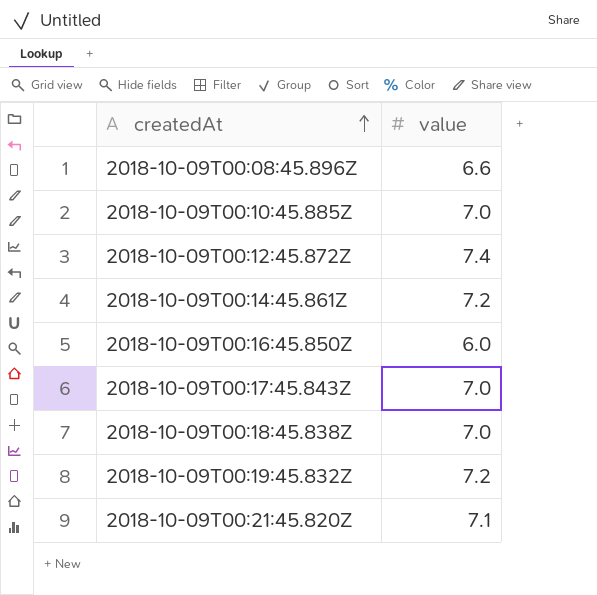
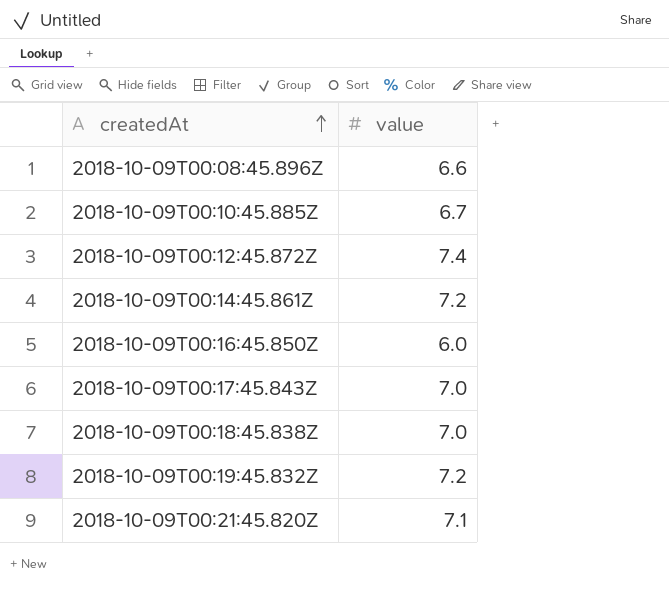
2018-10-09T00:10:45.885Z | value: 7.0 -> 6.7

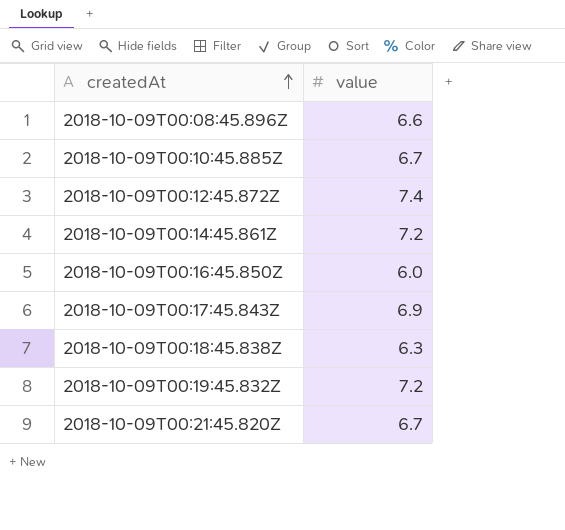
2018-10-09T00:17:45.843Z | value: 7.0 -> 6.9
2018-10-09T00:18:45.838Z | value: 7.0 -> 6.3
2018-10-09T00:21:45.820Z | value: 7.1 -> 6.7

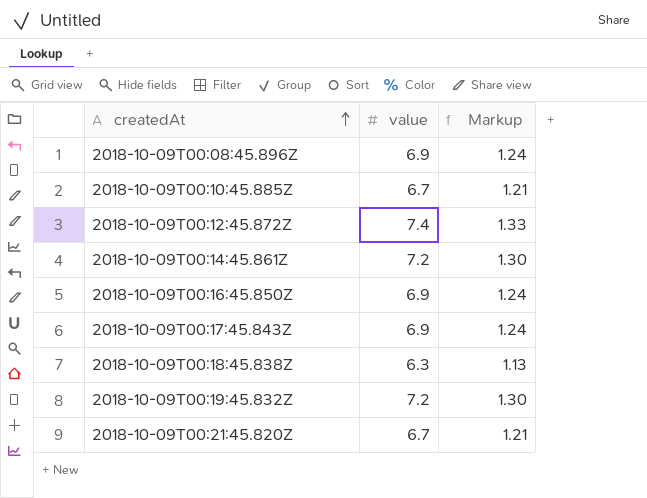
column Markup | formula: none -> [value] * 0.18
2018-10-09T00:08:45.896Z | value: 6.6 -> 6.9
2018-10-09T00:16:45.850Z | value: 6.0 -> 6.9

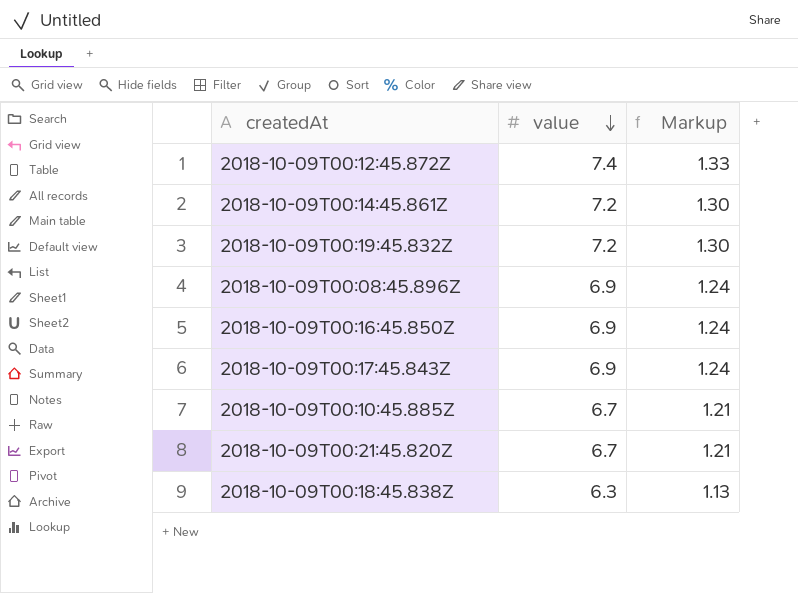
row order: createdAt ascending -> value descending

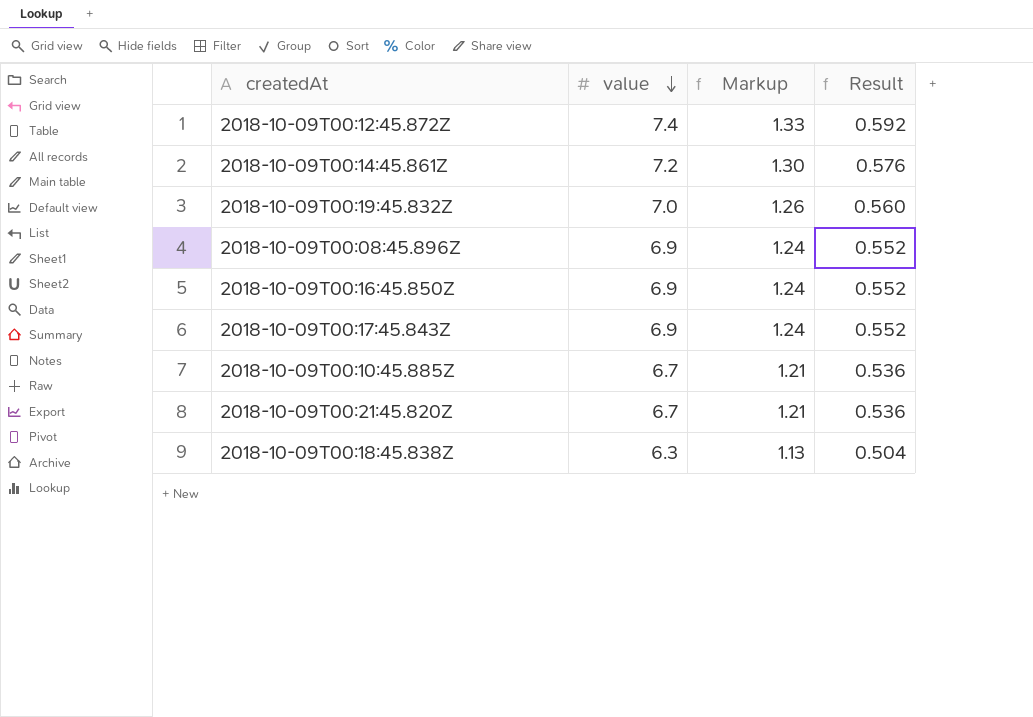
column Result | formula: none -> [value] * 0.08
2018-10-09T00:19:45.832Z | value: 7.2 -> 7.0
2018-10-09T00:19:45.832Z | Markup: 1.30 -> 1.26

